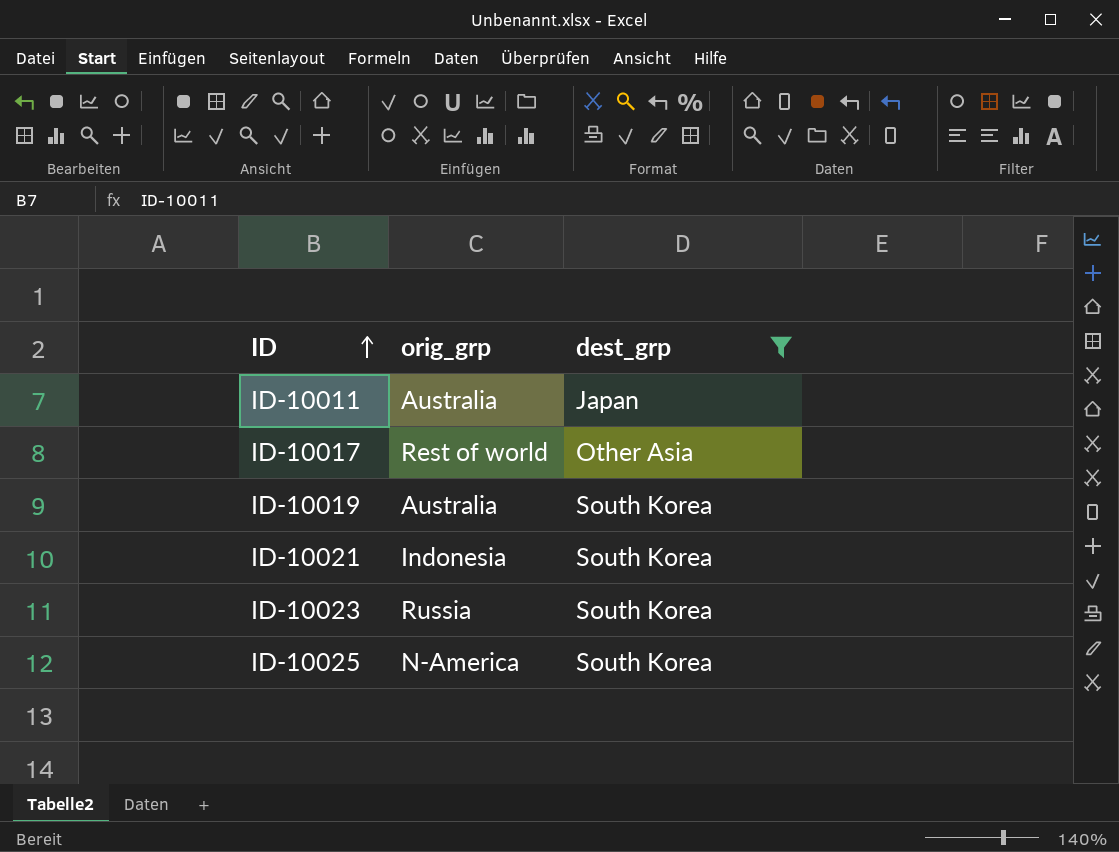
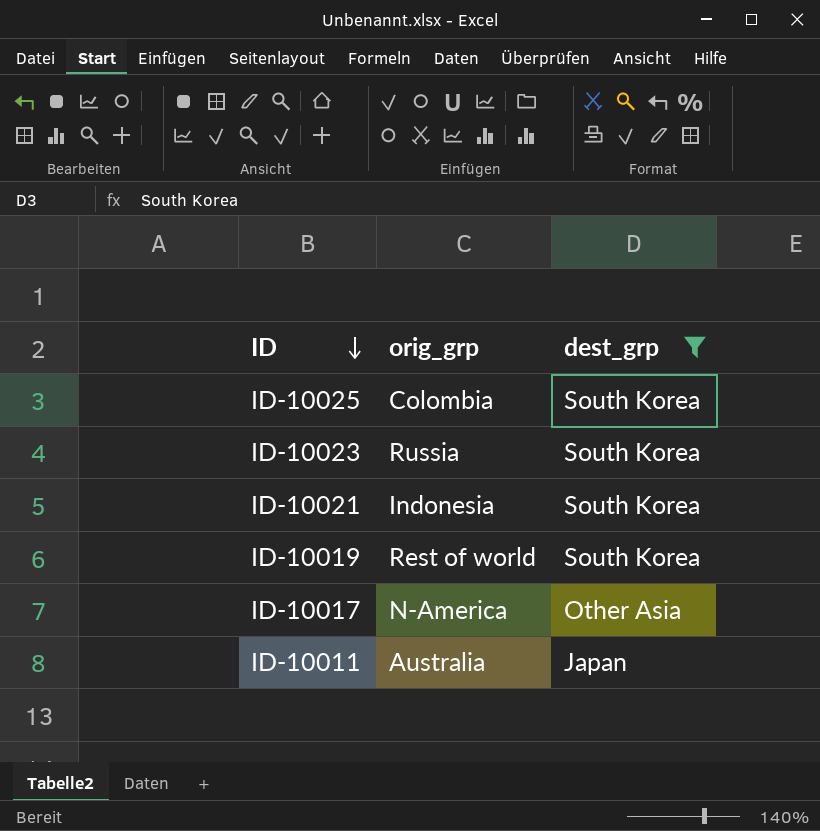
row order: ID ascending -> ID descending
ID-10025 | orig_grp: N-America -> Colombia
ID-10019 | orig_grp: Australia -> Rest of world
ID-10017 | orig_grp: Rest of world -> N-America

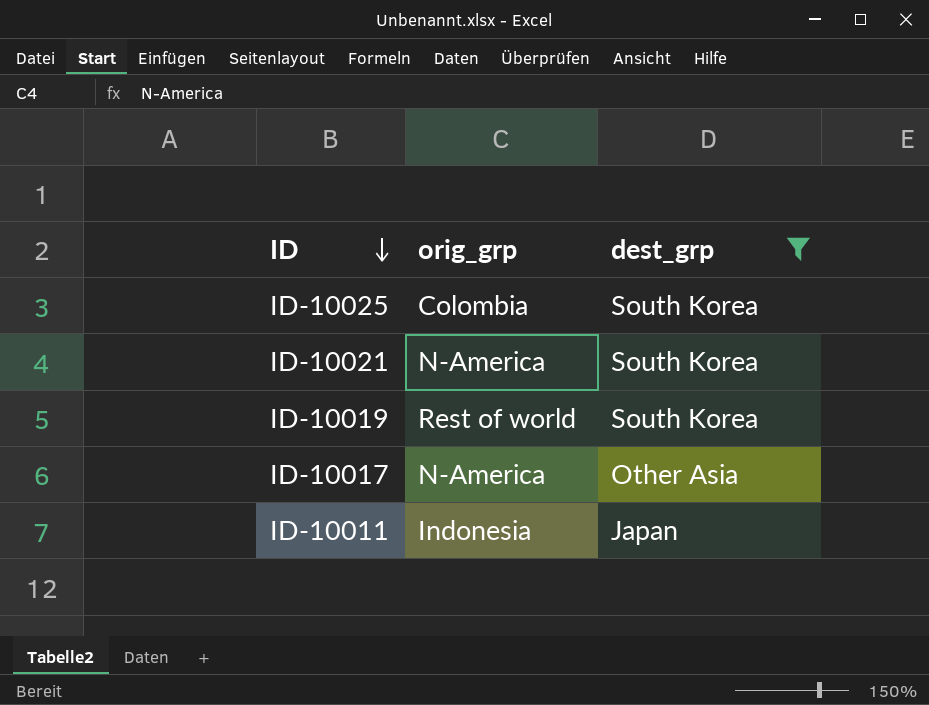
row ID-10023: Russia | South Korea -> none
ID-10021 | orig_grp: Indonesia -> N-America
ID-10011 | orig_grp: Australia -> Indonesia

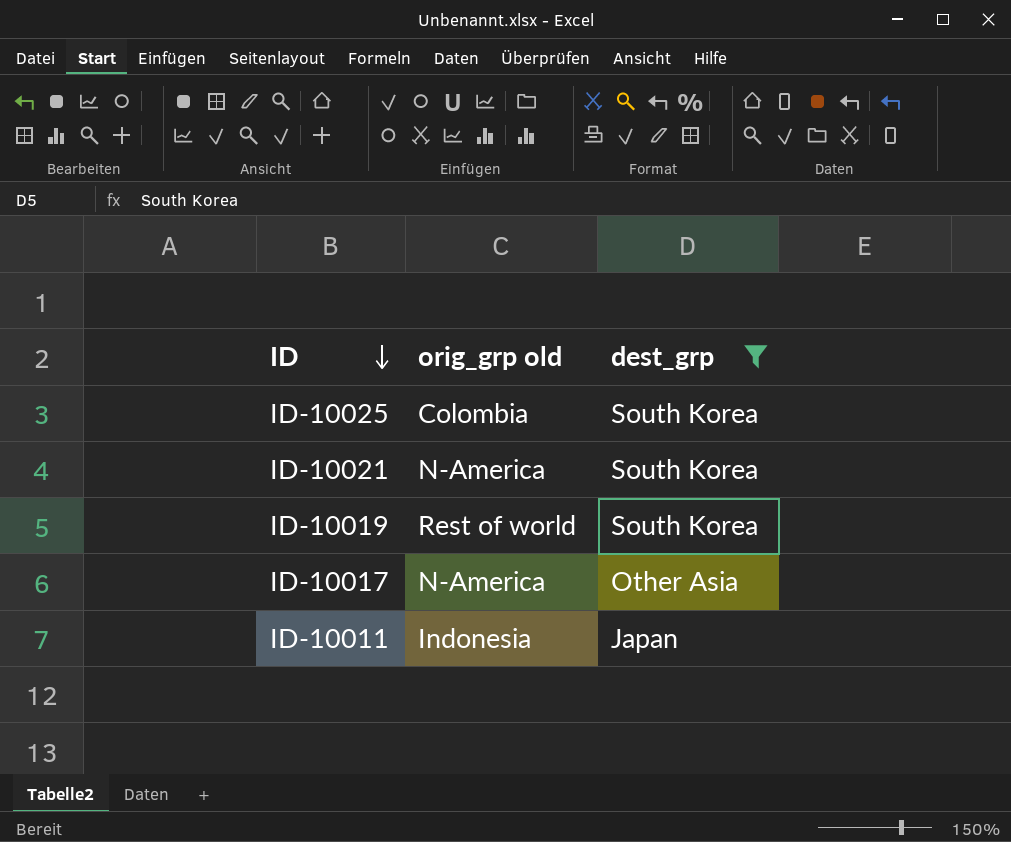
column name: orig_grp -> orig_grp old

